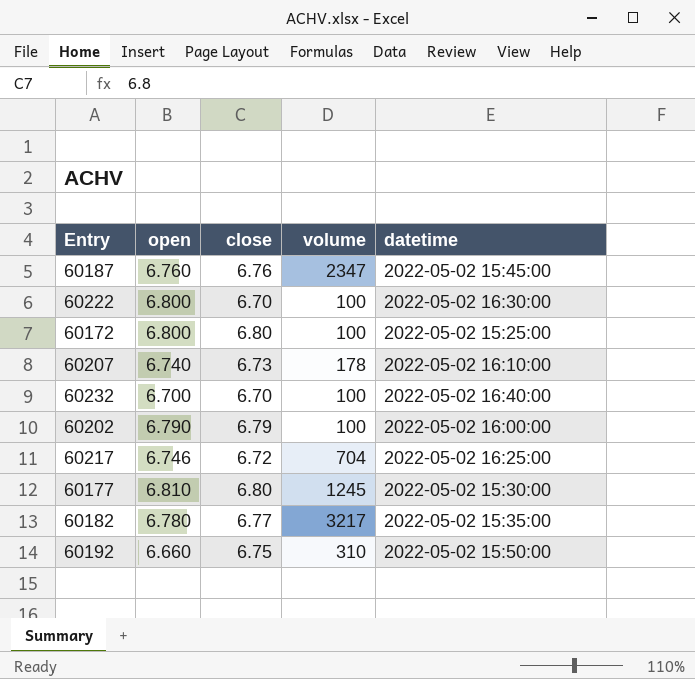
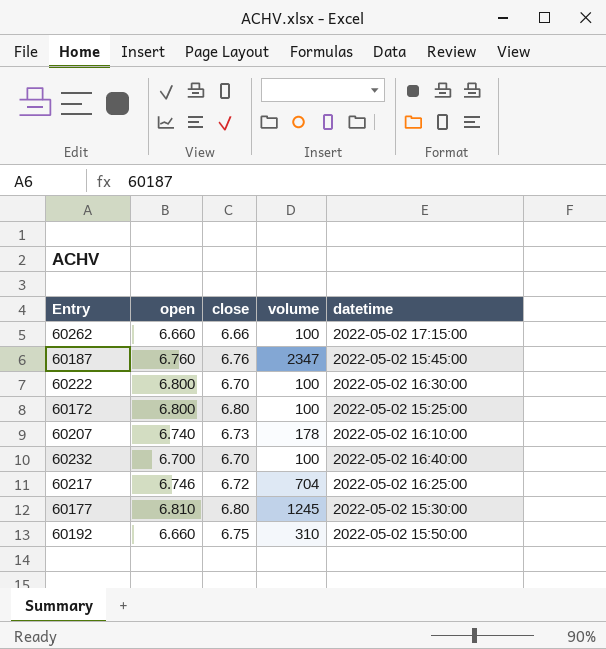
row 60202: 6.790 | 6.79 | 100 | 2022-05-02 16:00:00 -> none
row 60182: 6.780 | 6.77 | 3217 | 2022-05-02 15:35:00 -> none
row 60262: none -> 6.660 | 6.66 | 100 | 2022-05-02 17:15:00

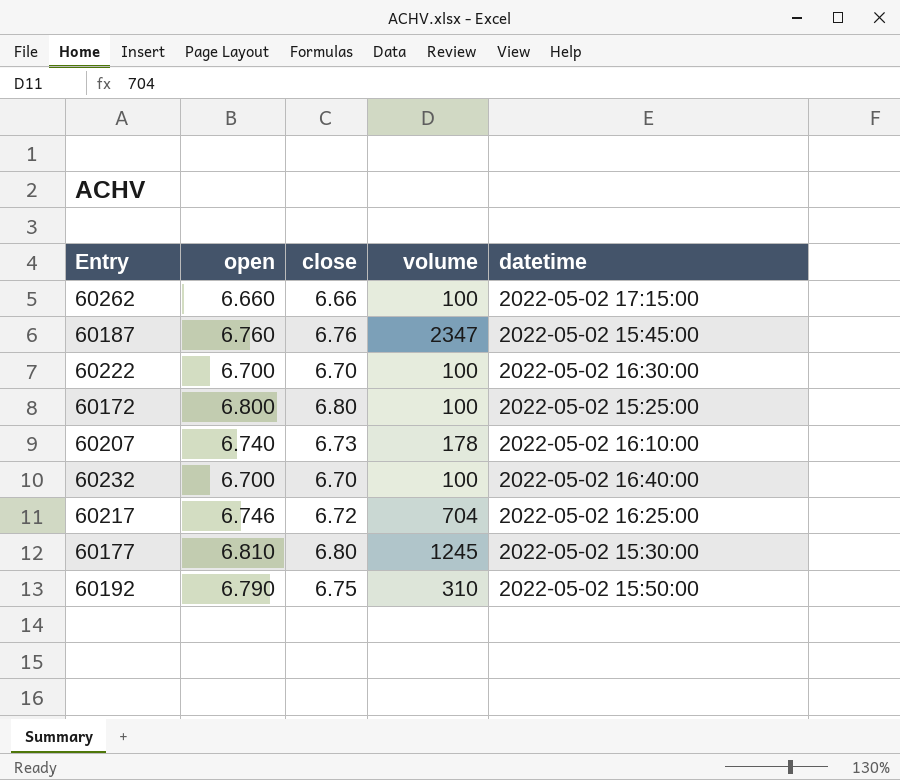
60222 | open: 6.800 -> 6.700
60192 | open: 6.660 -> 6.790

